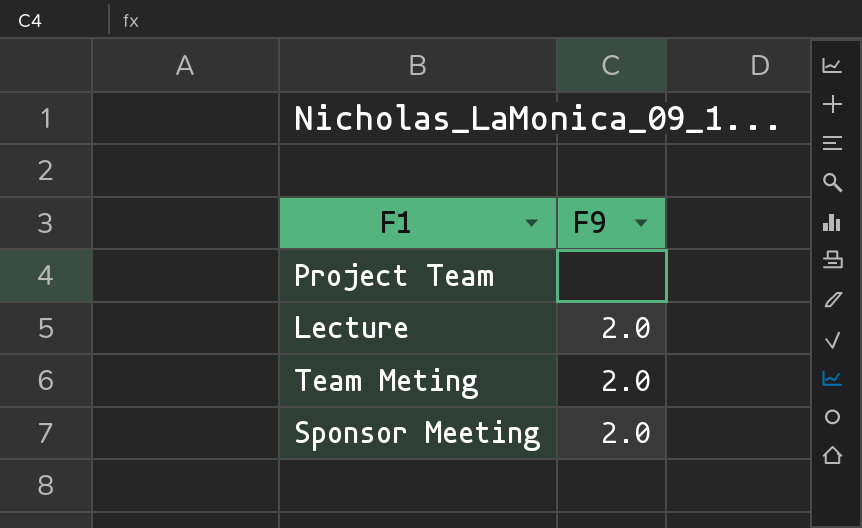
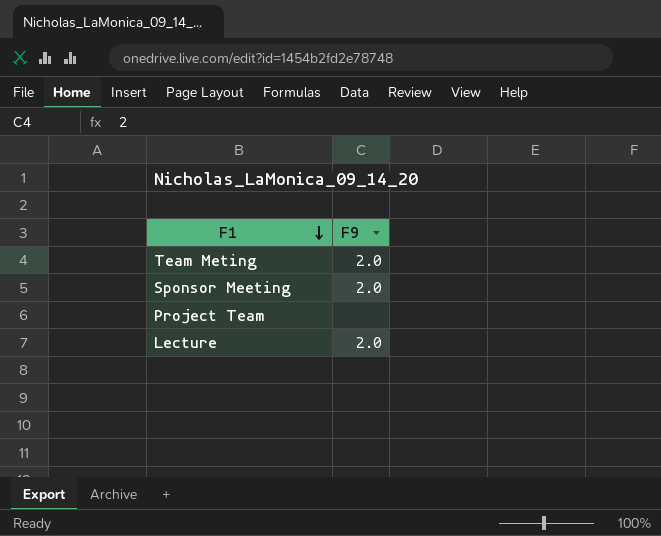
row order: none -> F1 descending

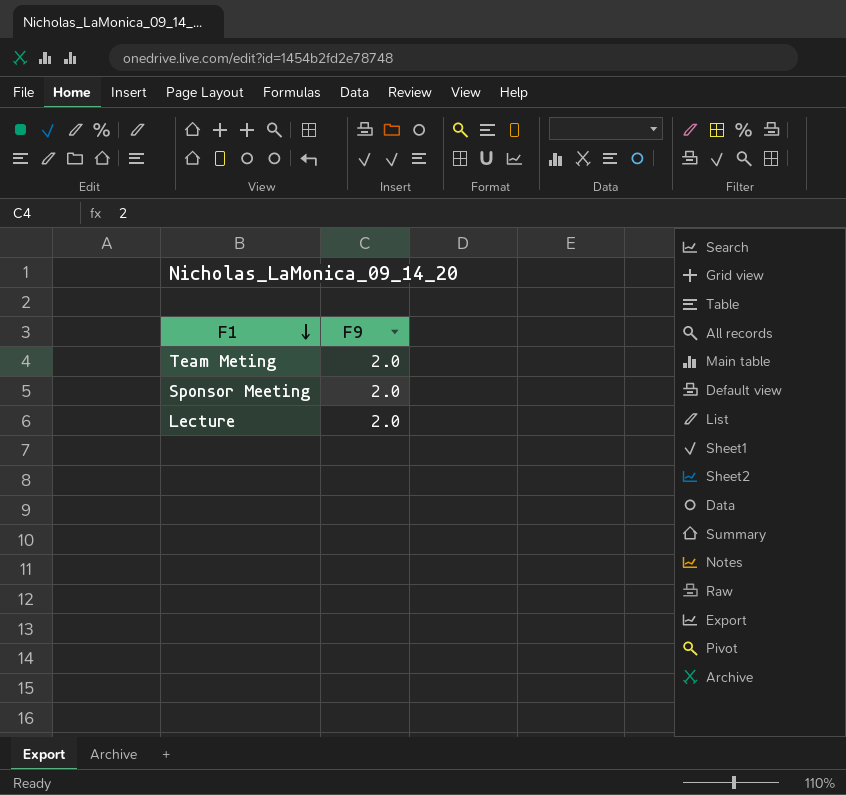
row Project Team: none -> none

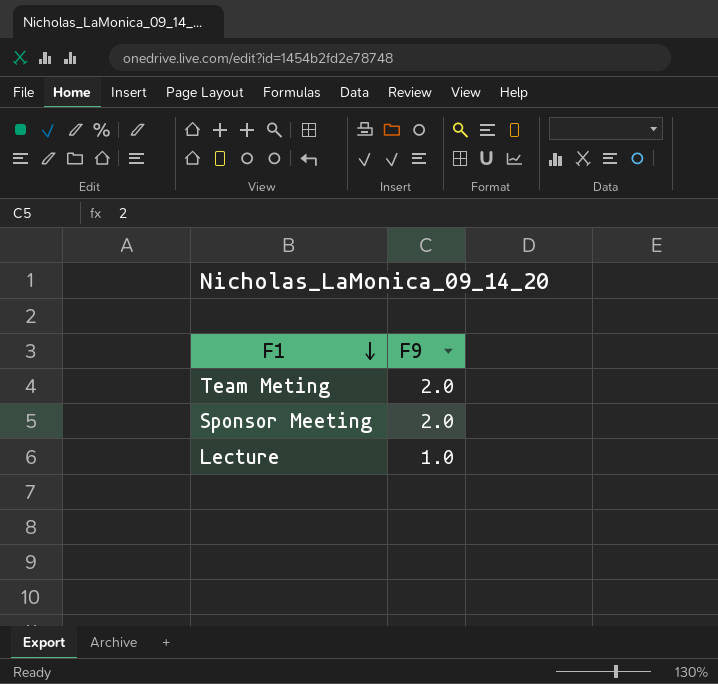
Lecture | F9: 2.0 -> 1.0

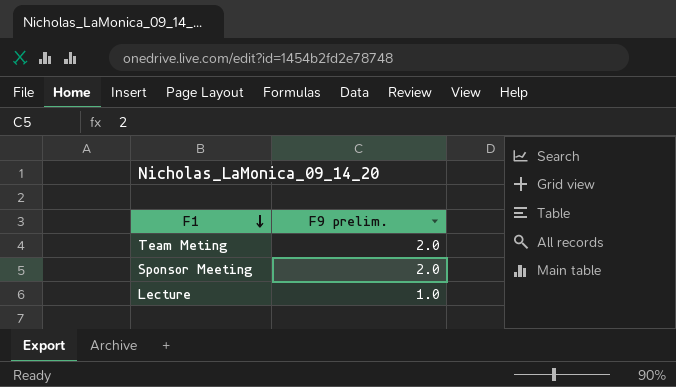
column name: F9 -> F9 prelim.

